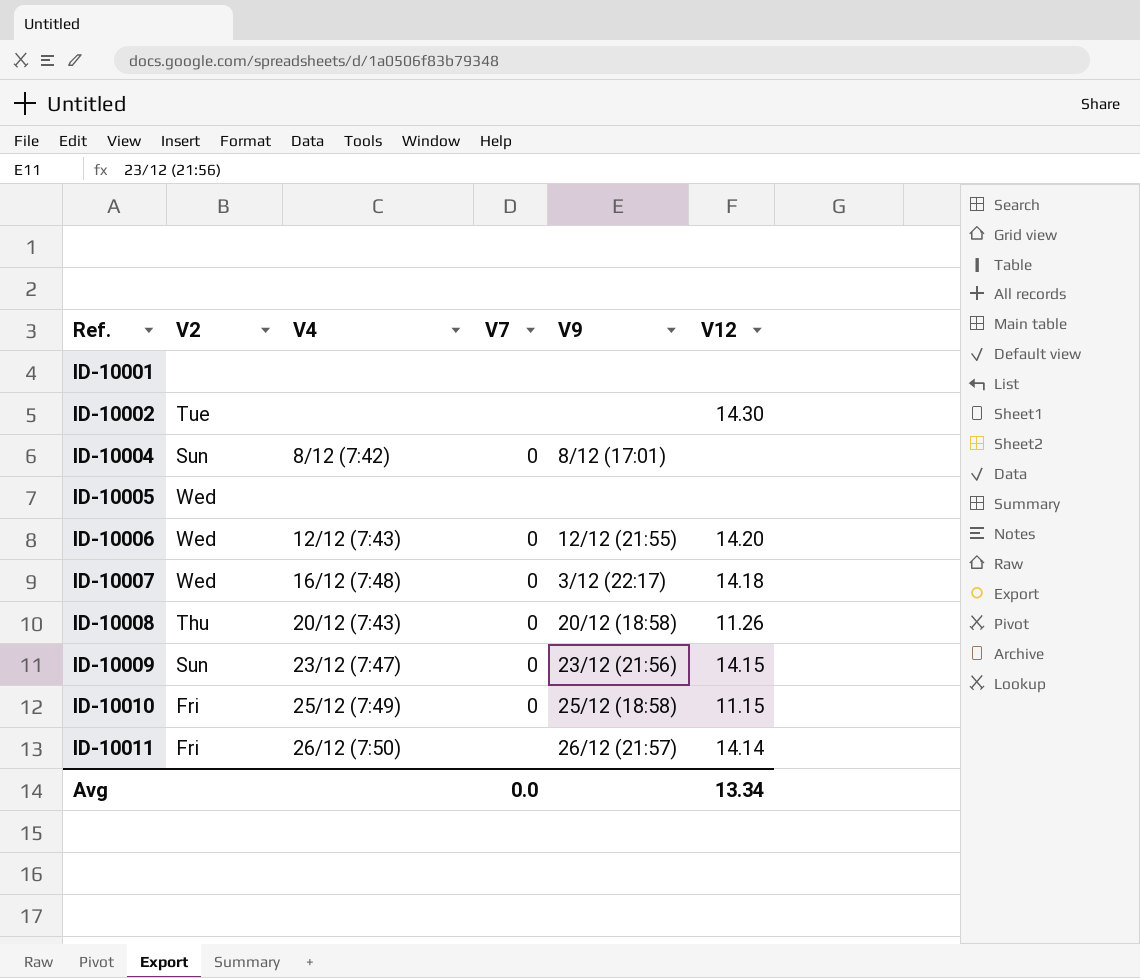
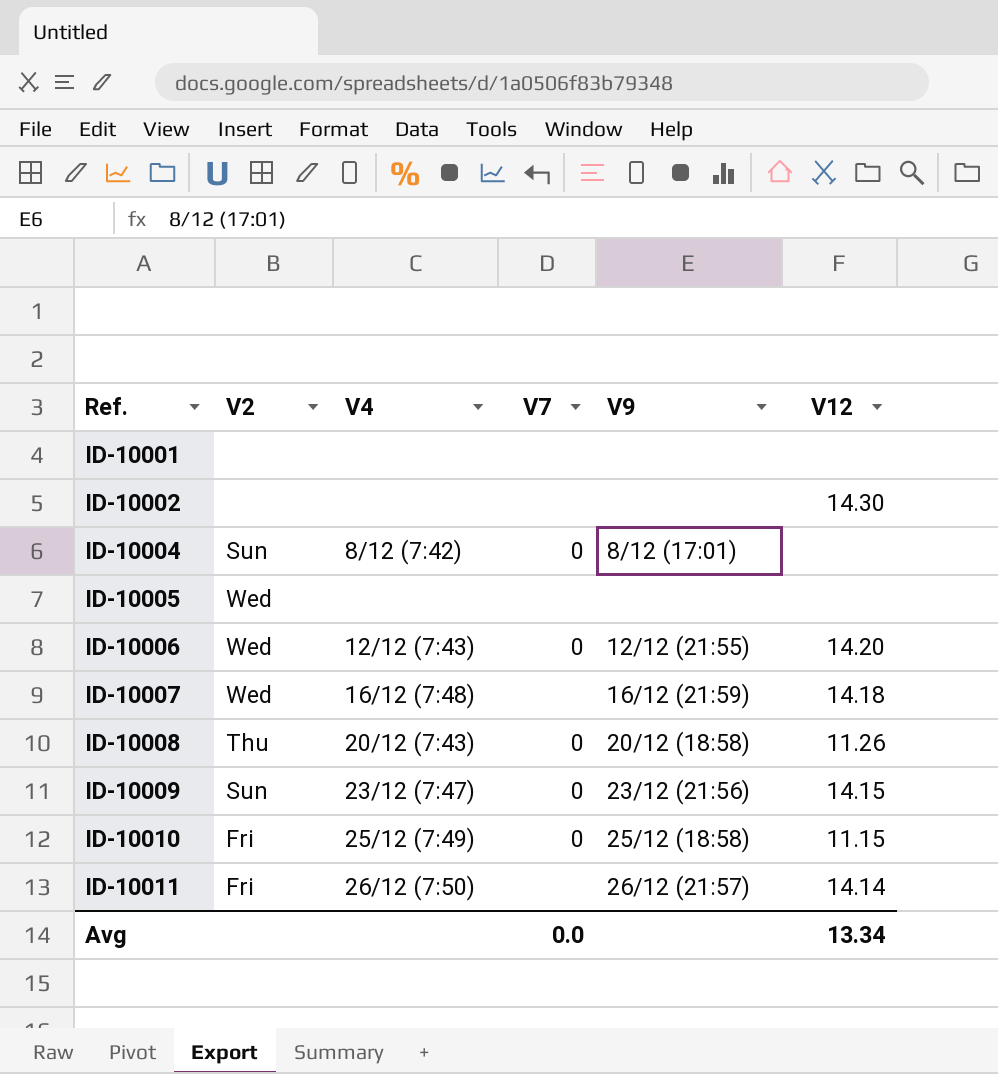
ID-10002 | V2: Tue -> none
ID-10007 | V7: 0 -> none
ID-10007 | V9: 3/12 (22:17) -> 16/12 (21:59)

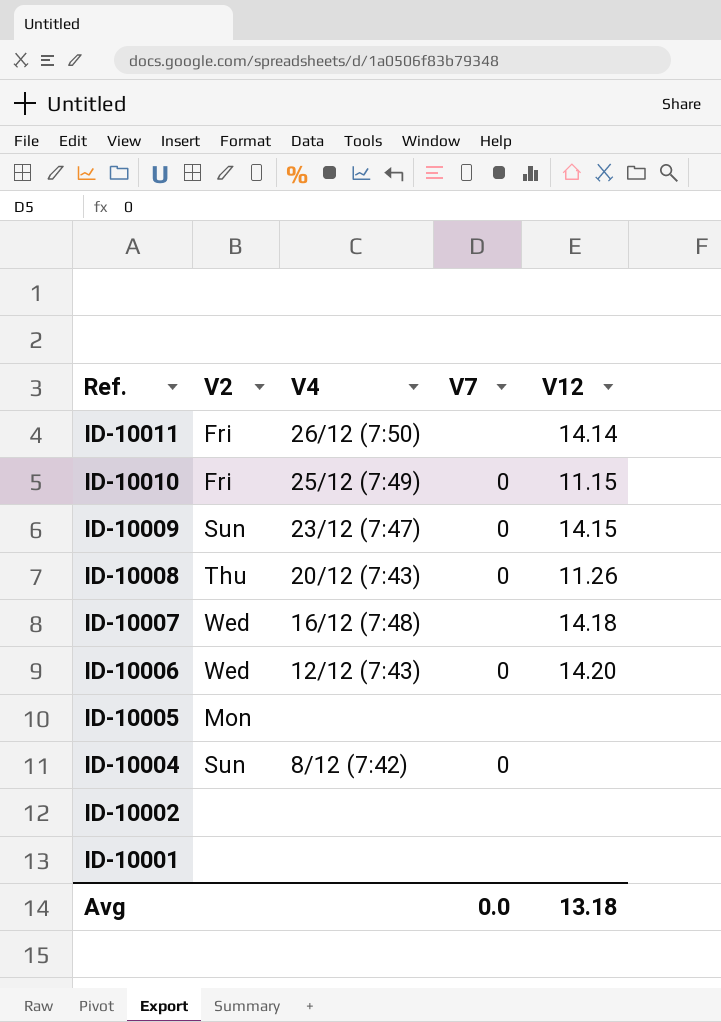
row order: Ref. ascending -> Ref. descending
column V9 | position: 5 -> none
ID-10005 | V2: Wed -> Mon
ID-10002 | V12: 14.30 -> none
Avg | V12: 13.34 -> 13.18

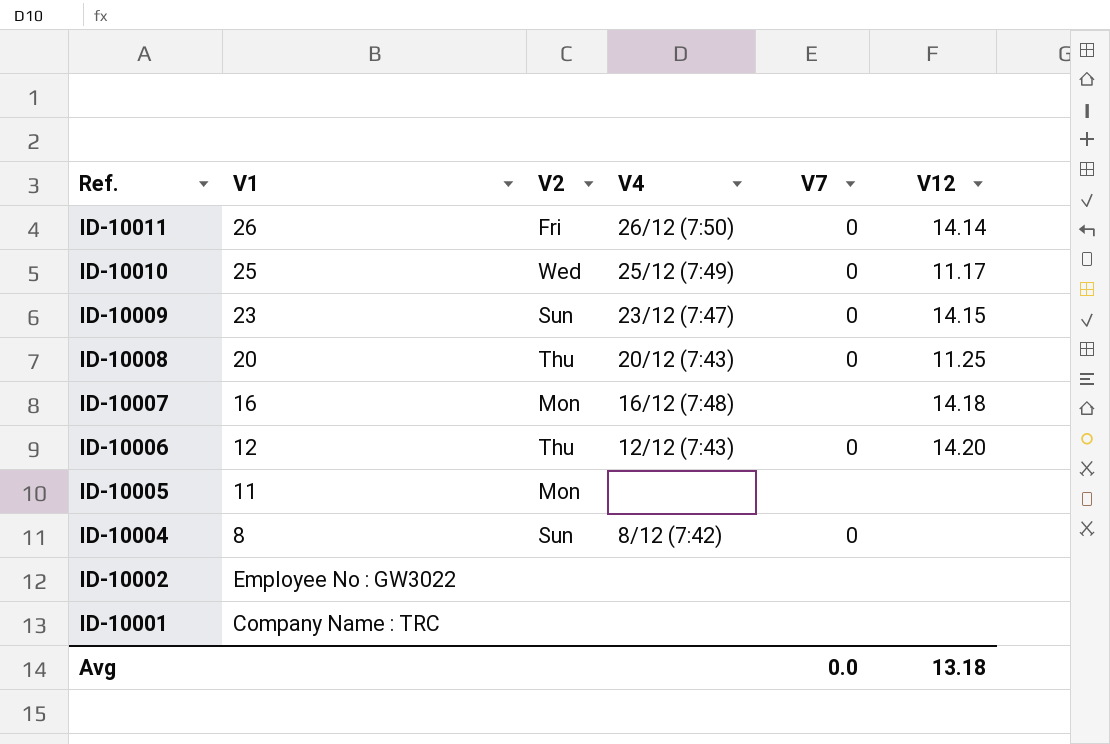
column V1 | position: none -> 2
ID-10011 | V7: none -> 0
ID-10010 | V2: Fri -> Wed
ID-10010 | V12: 11.15 -> 11.17
ID-10008 | V12: 11.26 -> 11.25
ID-10007 | V2: Wed -> Mon
ID-10006 | V2: Wed -> Thu

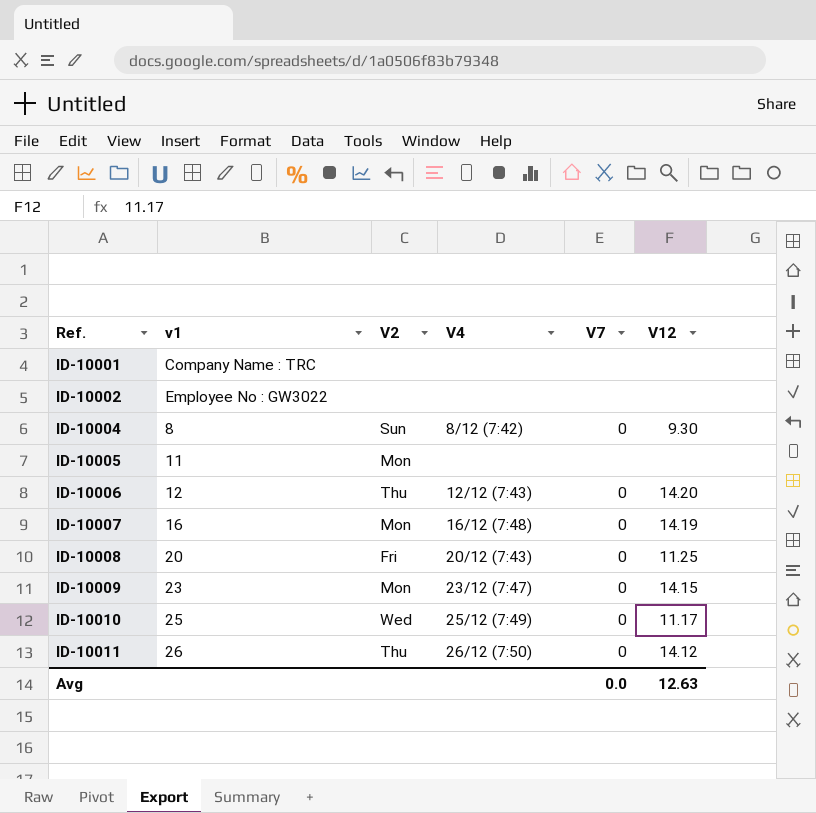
row order: Ref. descending -> Ref. ascending
column name: V1 -> v1
ID-10004 | V12: none -> 9.30
ID-10007 | V7: none -> 0
ID-10007 | V12: 14.18 -> 14.19
ID-10008 | V2: Thu -> Fri
ID-10009 | V2: Sun -> Mon
ID-10011 | V2: Fri -> Thu
ID-10011 | V12: 14.14 -> 14.12
Avg | V12: 13.18 -> 12.63

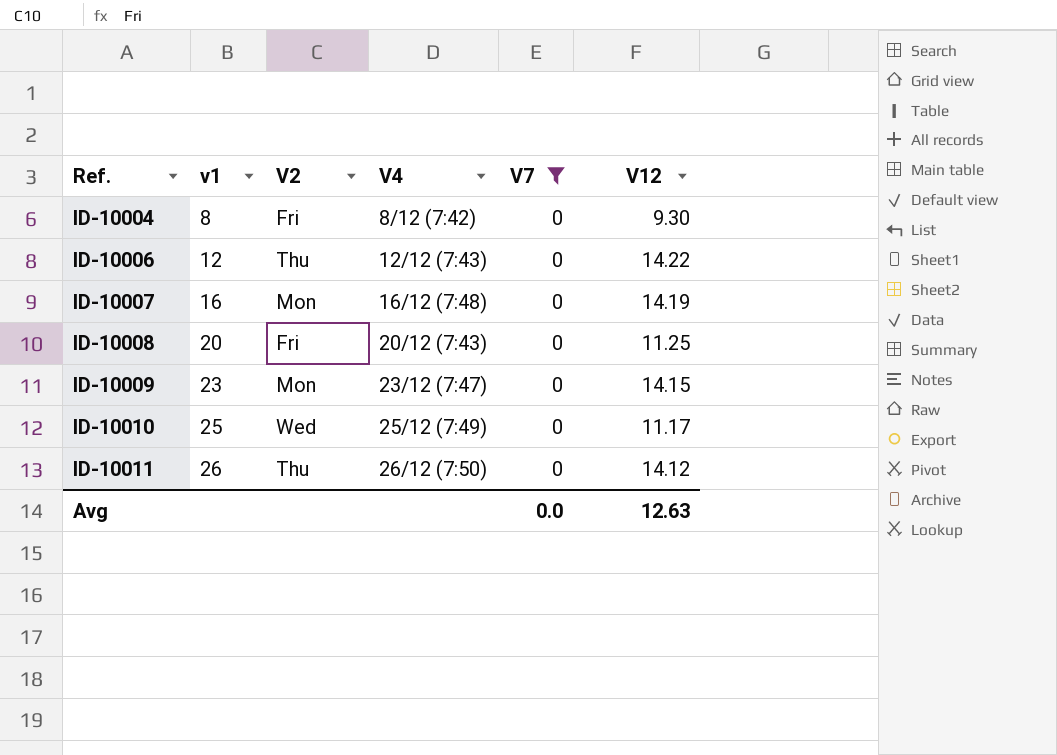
filter: none -> V7 = 0
ID-10004 | V2: Sun -> Fri
ID-10006 | V12: 14.20 -> 14.22

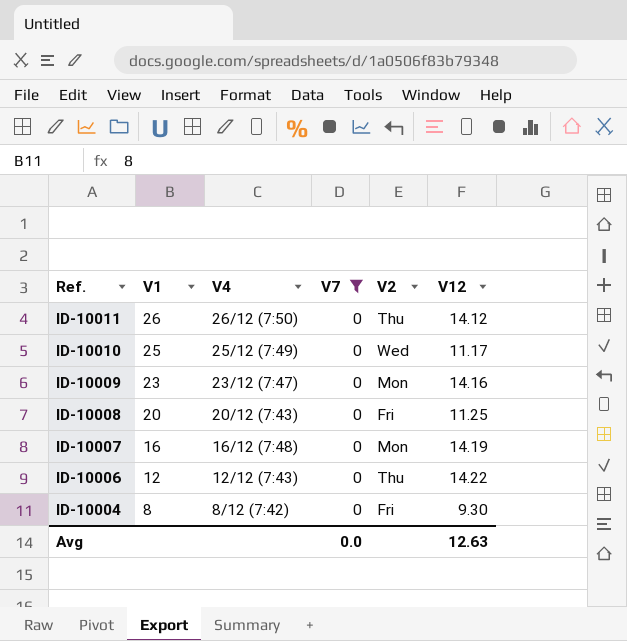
row order: Ref. ascending -> Ref. descending
column name: v1 -> V1
column V2 | position: 3 -> 5
ID-10009 | V12: 14.15 -> 14.16

